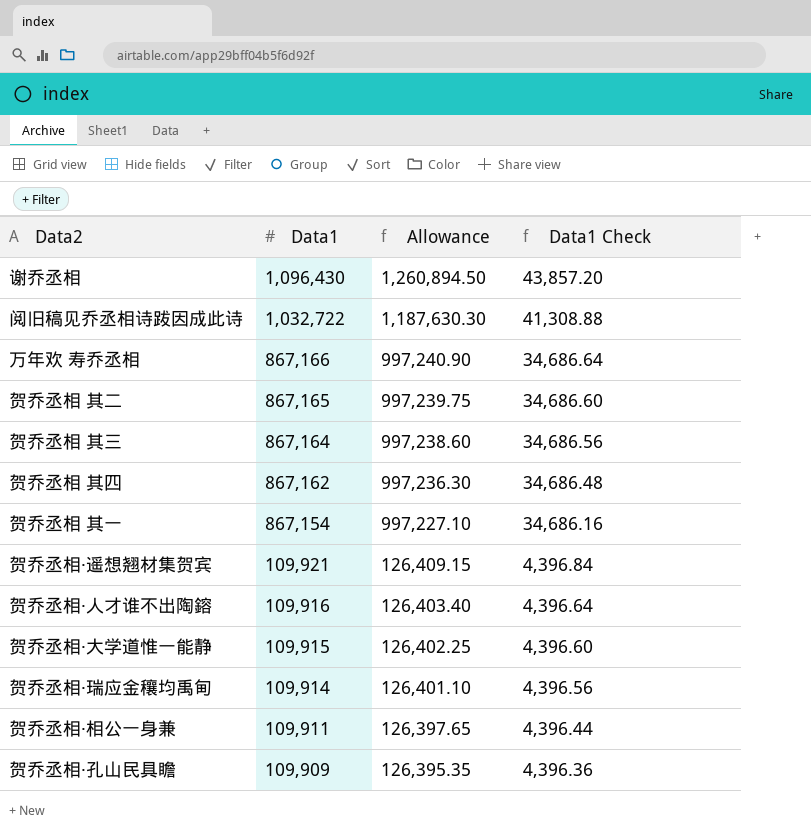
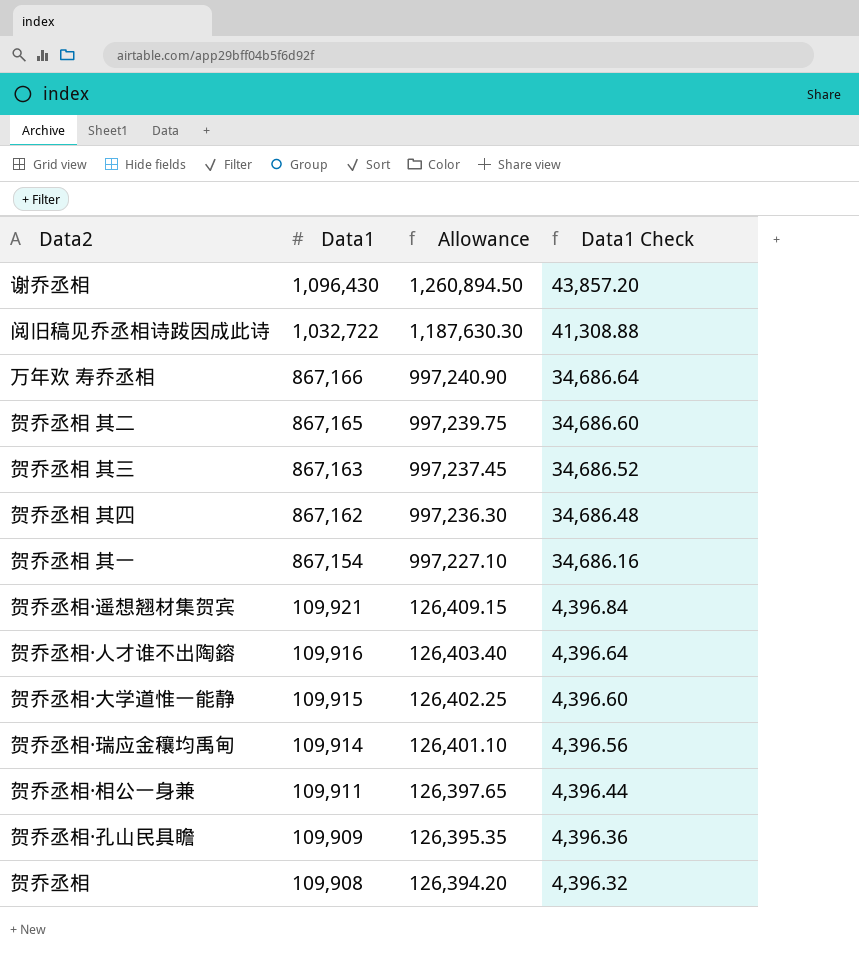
贺乔丞相 其三 | Data1: 867,164 -> 867,163
贺乔丞相 其三 | Allowance: 997,238.60 -> 997,237.45
贺乔丞相 其三 | Data1 Check: 34,686.56 -> 34,686.52
row 贺乔丞相: none -> 109,908 | 126,394.20 | 4,396.32

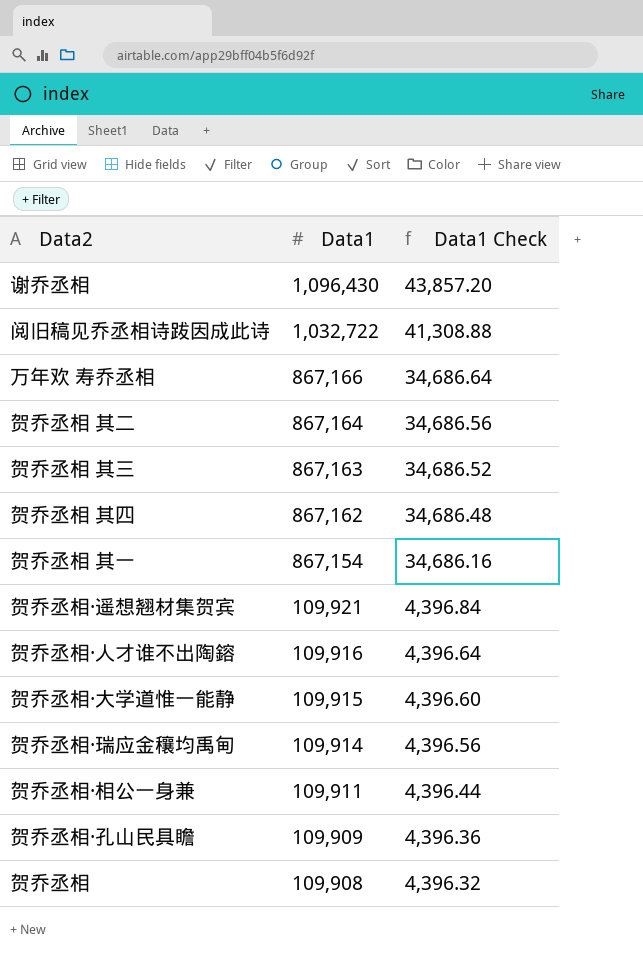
column Allowance | formula: [Data1] * 1.15 -> none
贺乔丞相 其二 | Data1: 867,165 -> 867,164
贺乔丞相 其二 | Data1 Check: 34,686.60 -> 34,686.56

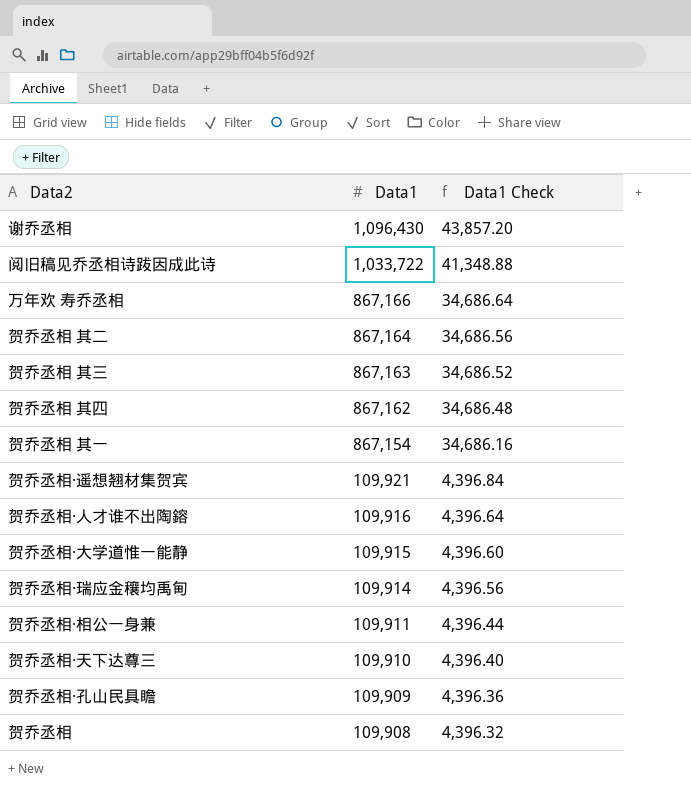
阅旧稿见乔丞相诗跋因成此诗 | Data1: 1,032,722 -> 1,033,722
阅旧稿见乔丞相诗跋因成此诗 | Data1 Check: 41,308.88 -> 41,348.88
row 贺乔丞相·天下达尊三: none -> 109,910 | 4,396.40

